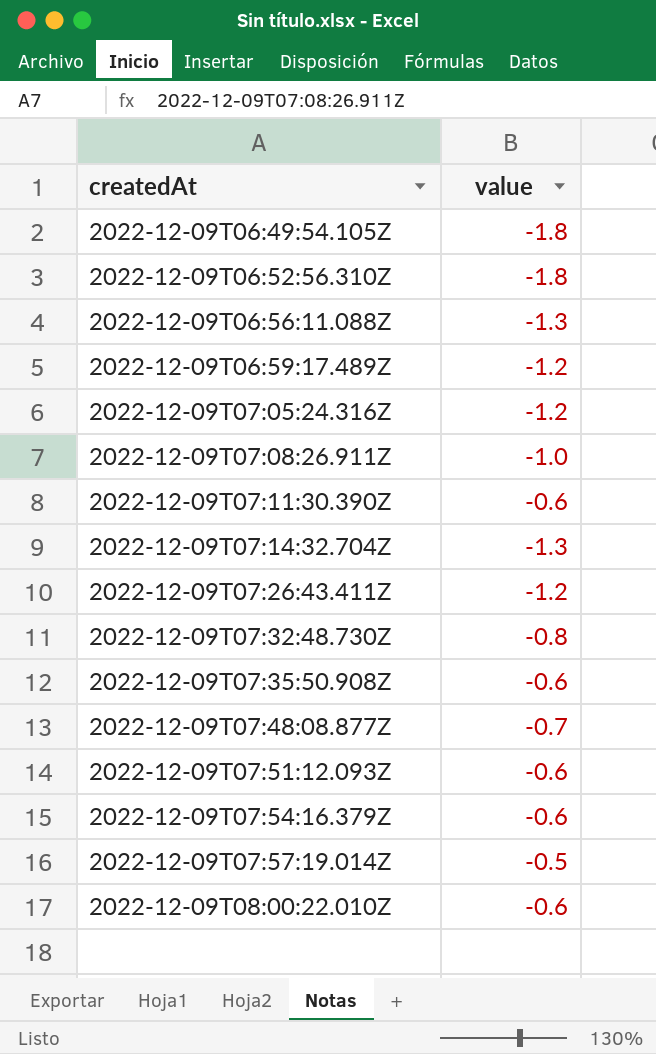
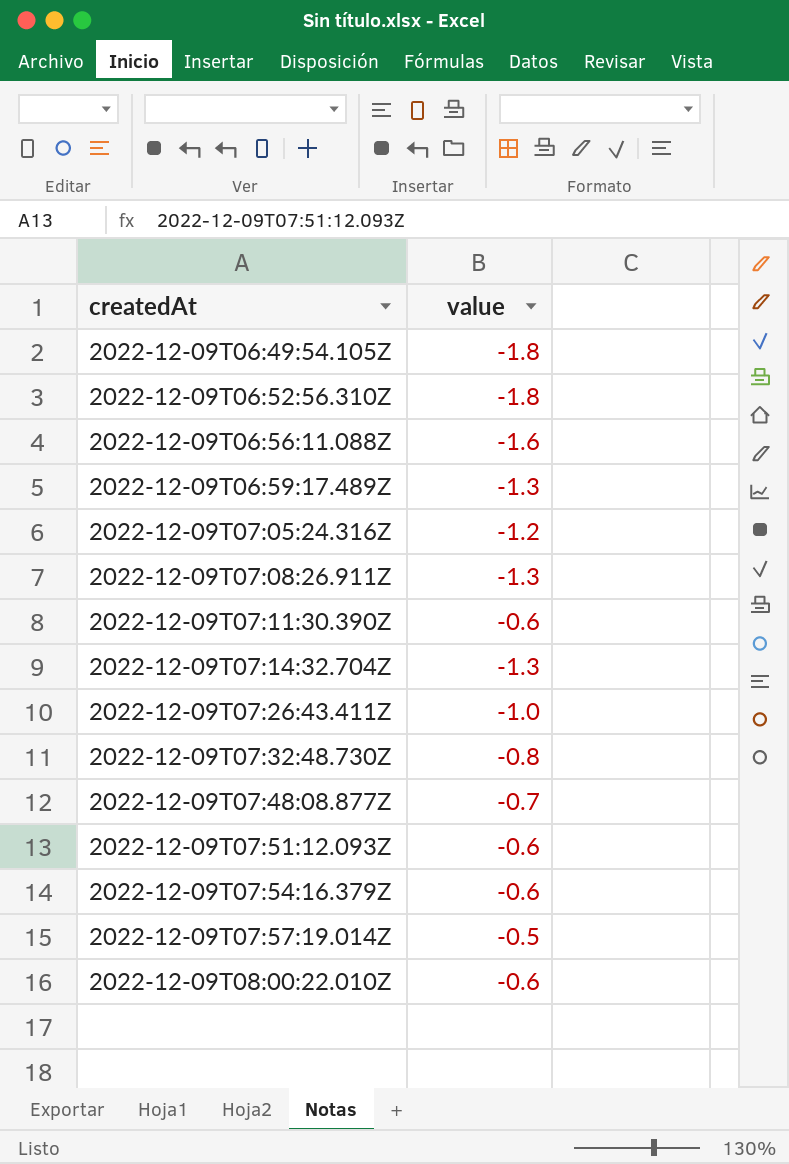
row 2022-12-09T07:35:50.908Z: -0.6 -> none
2022-12-09T06:56:11.088Z | value: -1.3 -> -1.6
2022-12-09T06:59:17.489Z | value: -1.2 -> -1.3
2022-12-09T07:08:26.911Z | value: -1.0 -> -1.3
2022-12-09T07:26:43.411Z | value: -1.2 -> -1.0

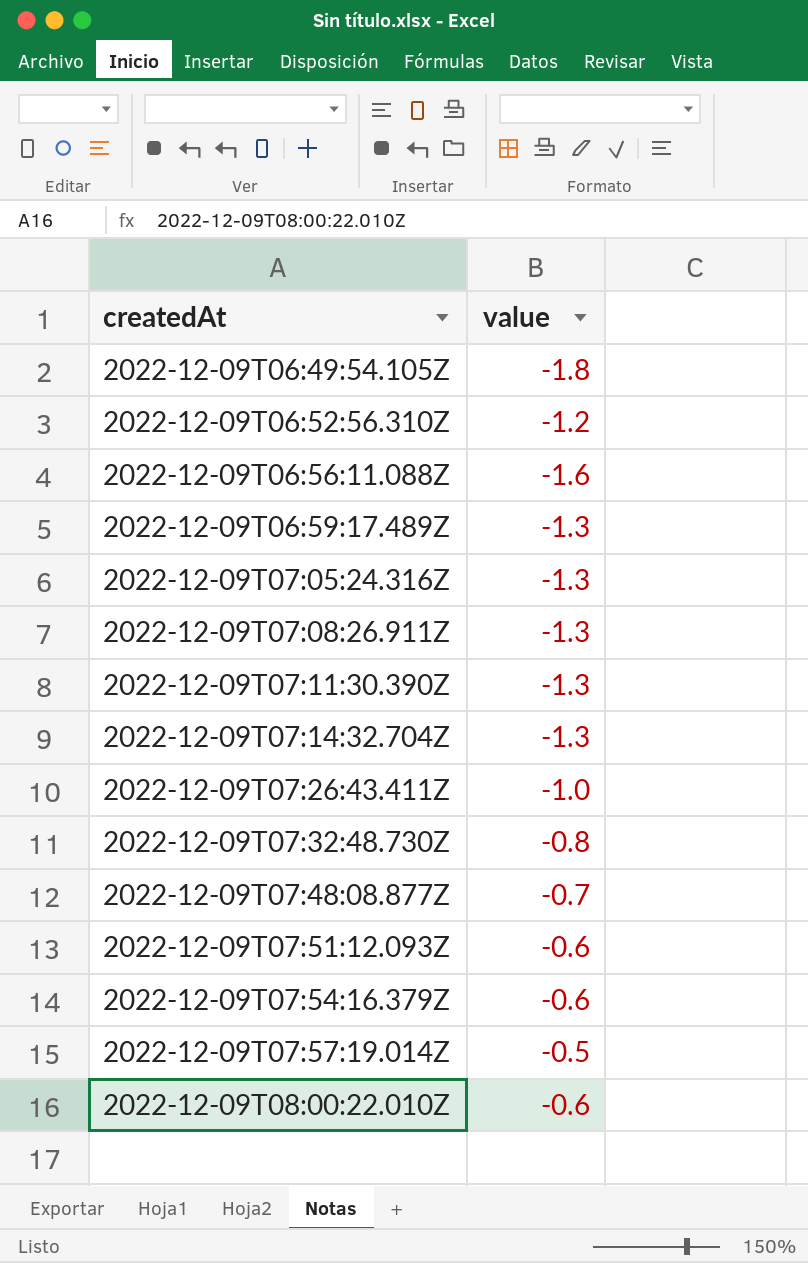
2022-12-09T06:52:56.310Z | value: -1.8 -> -1.2
2022-12-09T07:05:24.316Z | value: -1.2 -> -1.3
2022-12-09T07:11:30.390Z | value: -0.6 -> -1.3

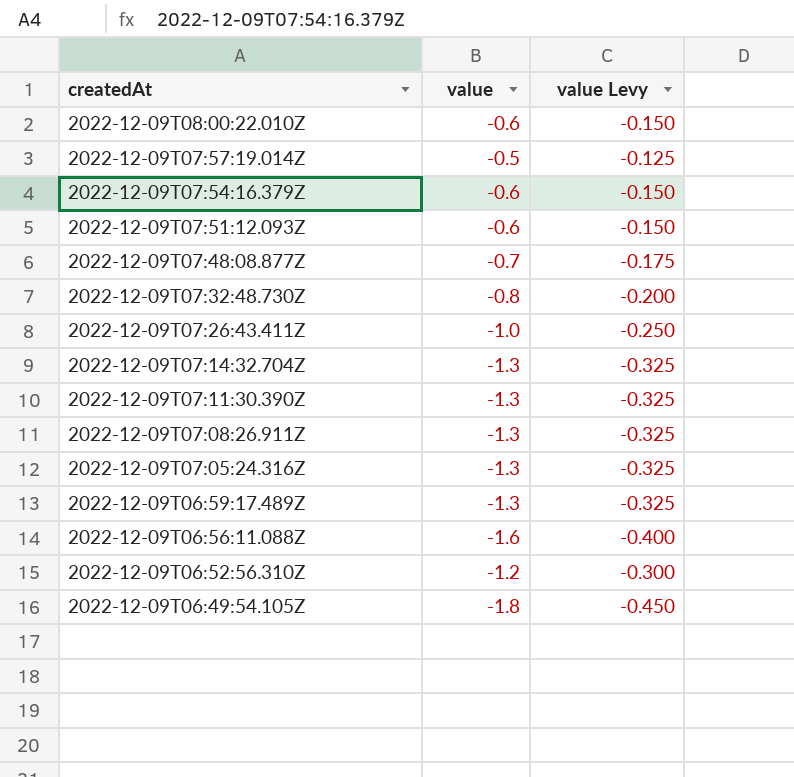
row order: createdAt ascending -> createdAt descending
column value Levy | formula: none -> [value] * 0.25

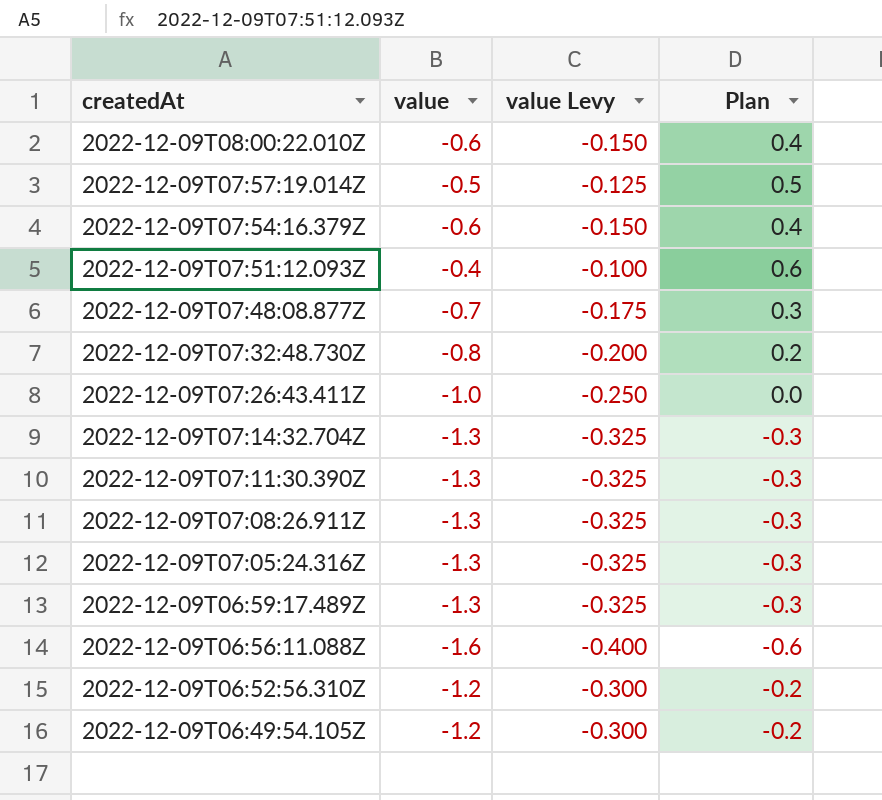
column Plan | formula: none -> [value] + 1
2022-12-09T07:51:12.093Z | value: -0.6 -> -0.4
2022-12-09T07:51:12.093Z | value Levy: -0.150 -> -0.100
2022-12-09T06:49:54.105Z | value: -1.8 -> -1.2
2022-12-09T06:49:54.105Z | value Levy: -0.450 -> -0.300

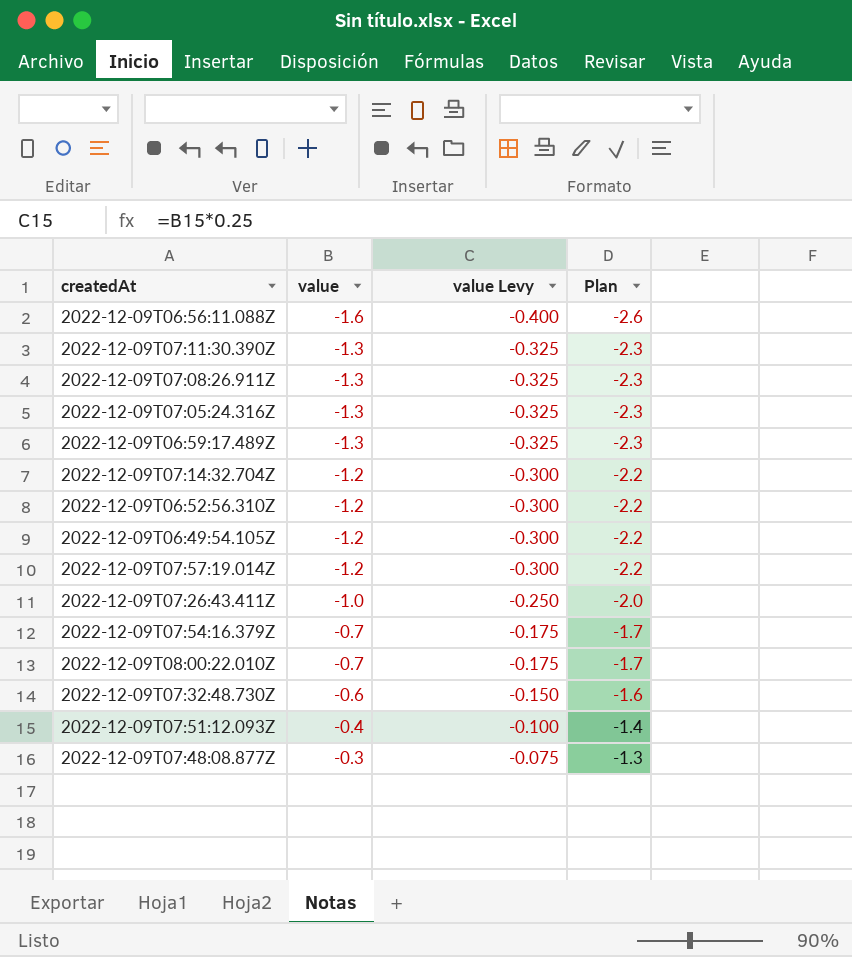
row order: createdAt descending -> value ascending
column Plan | formula: [value] + 1 -> [value] - 1
2022-12-09T07:14:32.704Z | value: -1.3 -> -1.2
2022-12-09T07:14:32.704Z | value Levy: -0.325 -> -0.300
2022-12-09T07:57:19.014Z | value: -0.5 -> -1.2
2022-12-09T07:57:19.014Z | value Levy: -0.125 -> -0.300
2022-12-09T07:54:16.379Z | value: -0.6 -> -0.7
2022-12-09T07:54:16.379Z | value Levy: -0.150 -> -0.175
2022-12-09T08:00:22.010Z | value: -0.6 -> -0.7
2022-12-09T08:00:22.010Z | value Levy: -0.150 -> -0.175
2022-12-09T07:32:48.730Z | value: -0.8 -> -0.6
2022-12-09T07:32:48.730Z | value Levy: -0.200 -> -0.150
2022-12-09T07:48:08.877Z | value: -0.7 -> -0.3
2022-12-09T07:48:08.877Z | value Levy: -0.175 -> -0.075

